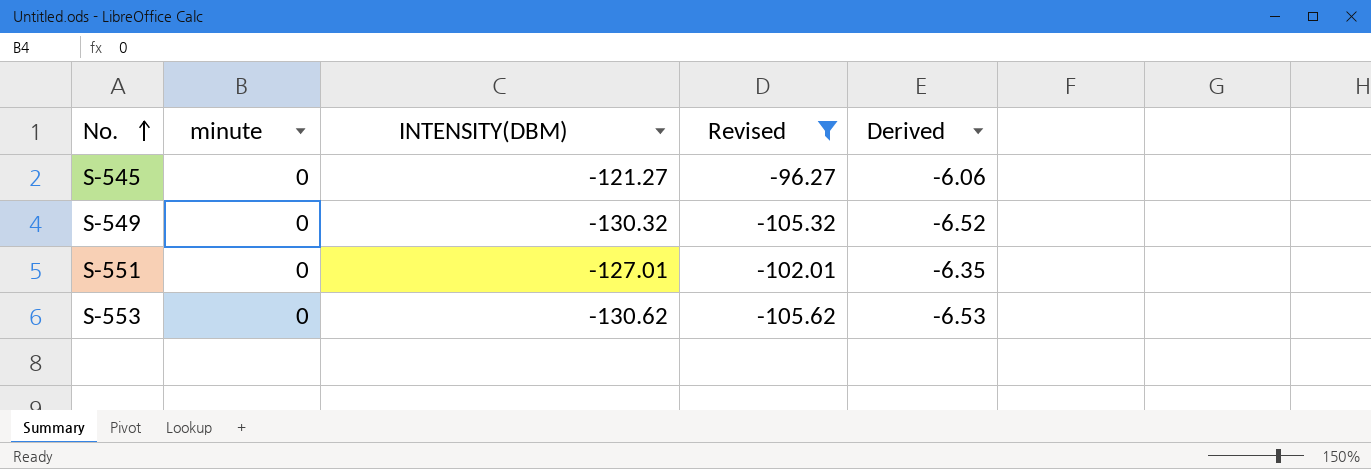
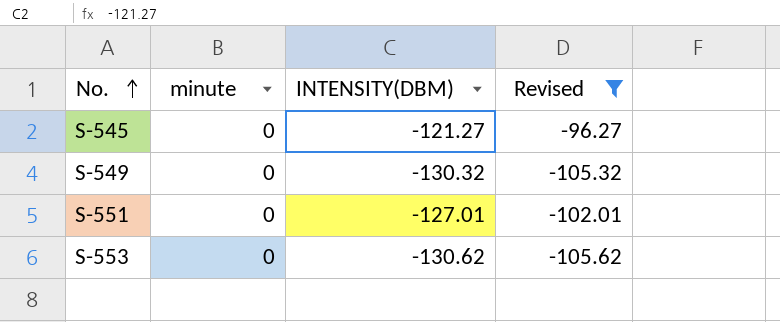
column Derived | formula: [INTENSITY(DBM)] * 0.05 -> none

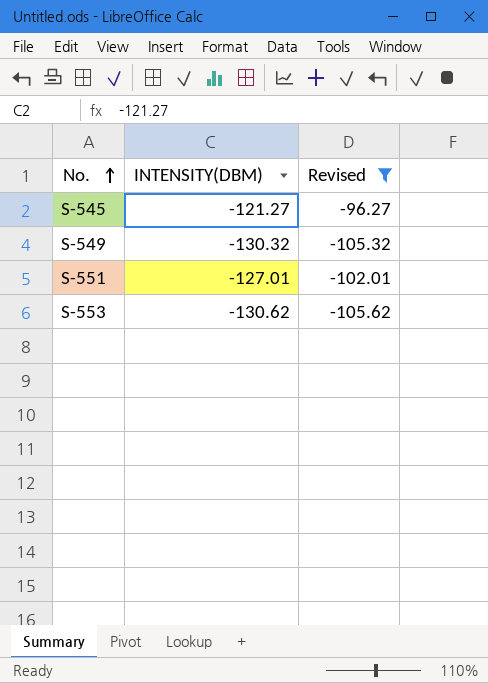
column minute | position: 2 -> none

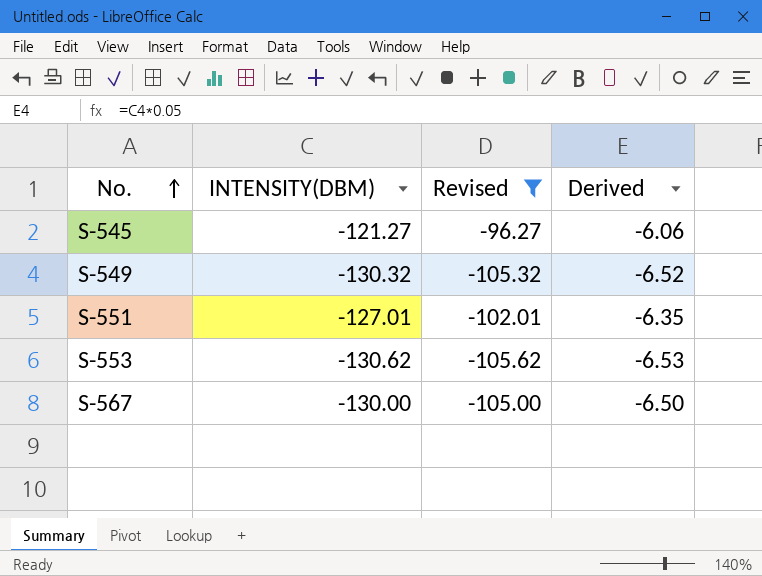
column Derived | formula: none -> [INTENSITY(DBM)] * 0.05
row S-567: none -> -130.00 | -105.00 | -6.50

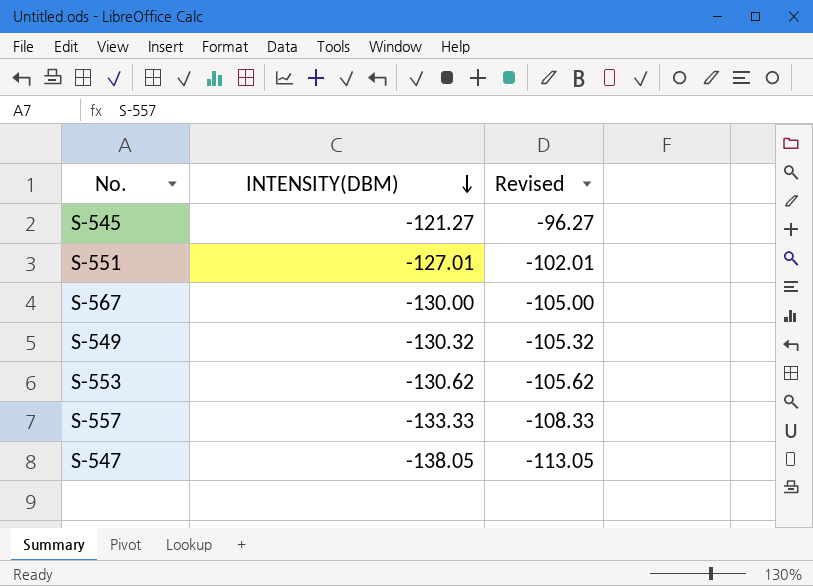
filter: Revised >= -105.62 -> none
row order: No. ascending -> INTENSITY(DBM) descending
column Derived | formula: [INTENSITY(DBM)] * 0.05 -> none

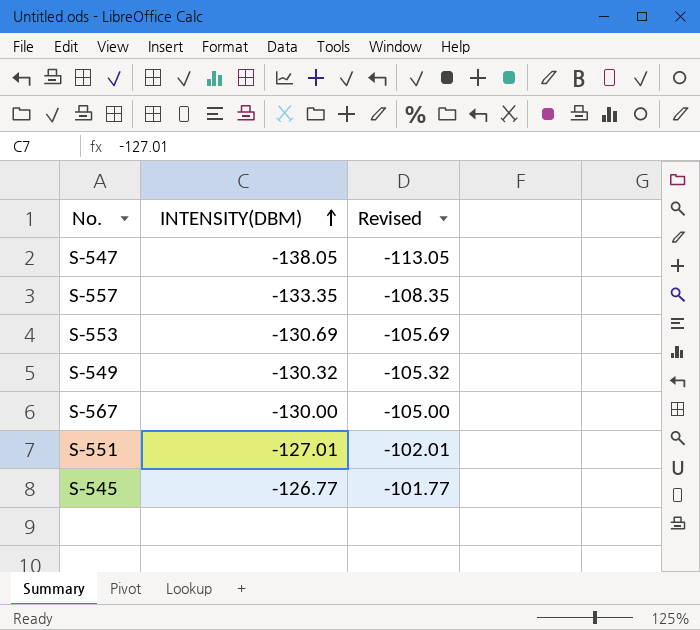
row order: INTENSITY(DBM) descending -> INTENSITY(DBM) ascending
S-557 | INTENSITY(DBM): -133.33 -> -133.35
S-557 | Revised: -108.33 -> -108.35
S-553 | INTENSITY(DBM): -130.62 -> -130.69
S-553 | Revised: -105.62 -> -105.69
S-545 | INTENSITY(DBM): -121.27 -> -126.77
S-545 | Revised: -96.27 -> -101.77

